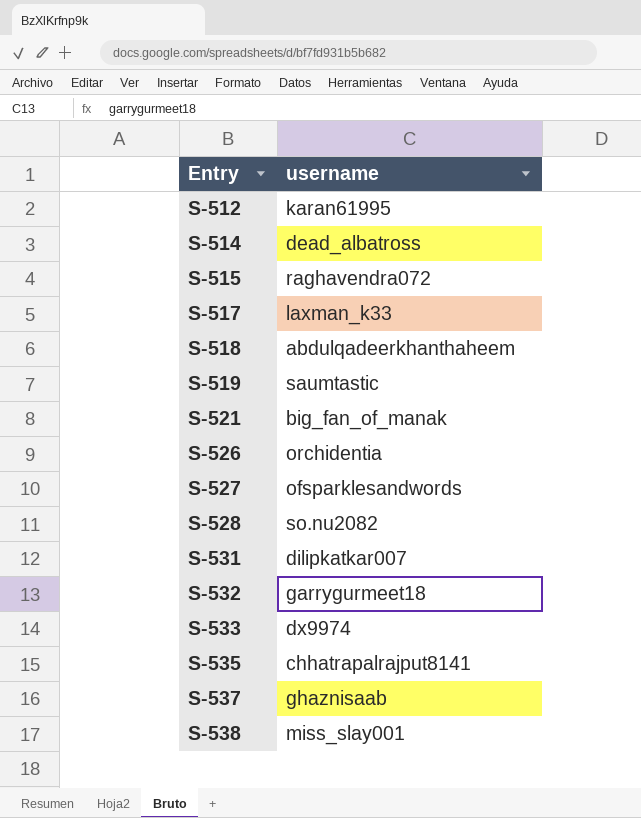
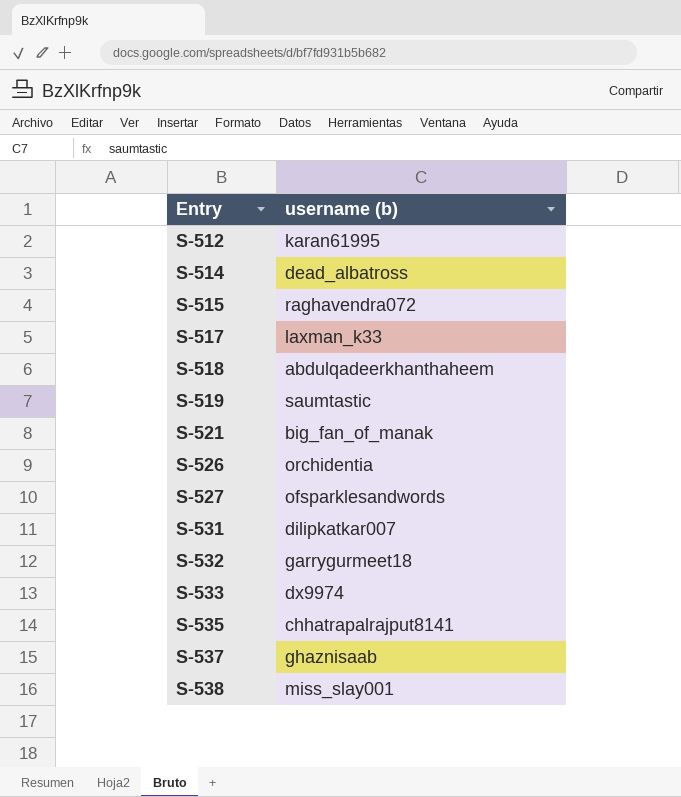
column name: username -> username (b)
row S-528: so.nu2082 -> none

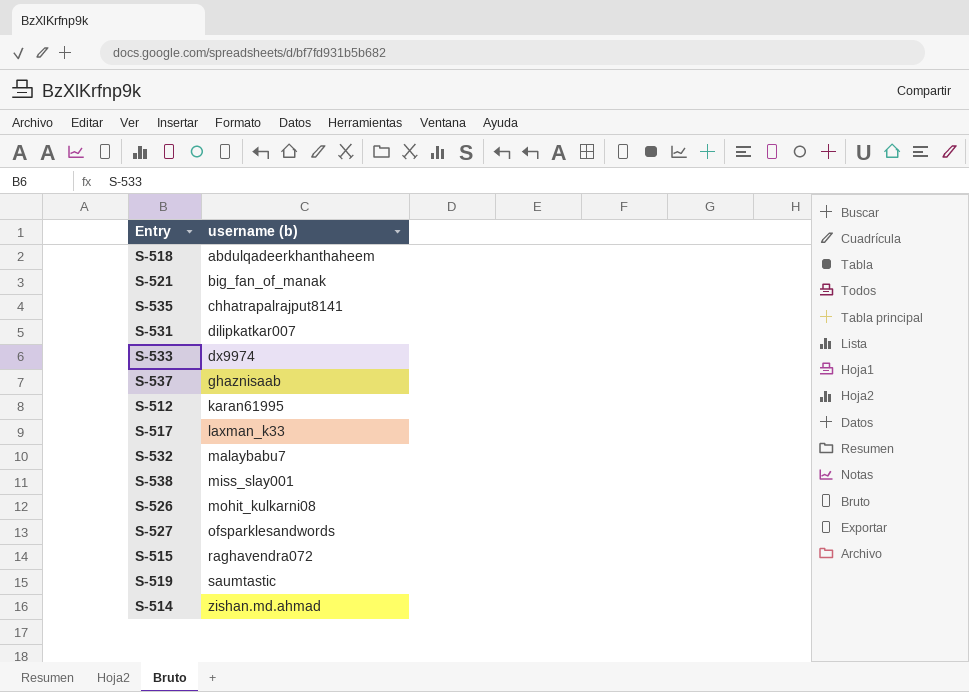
row order: Entry ascending -> username (b) ascending
S-532 | username (b): garrygurmeet18 -> malaybabu7
S-526 | username (b): orchidentia -> mohit_kulkarni08
S-514 | username (b): dead_albatross -> zishan.md.ahmad

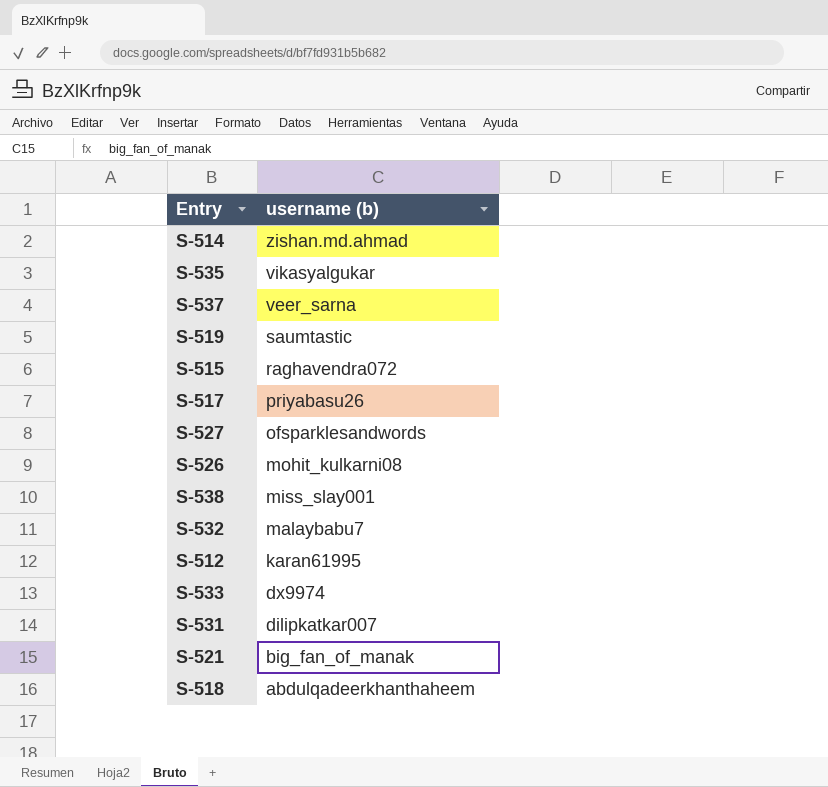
row order: username (b) ascending -> username (b) descending
S-535 | username (b): chhatrapalrajput8141 -> vikasyalgukar
S-537 | username (b): ghaznisaab -> veer_sarna
S-517 | username (b): laxman_k33 -> priyabasu26

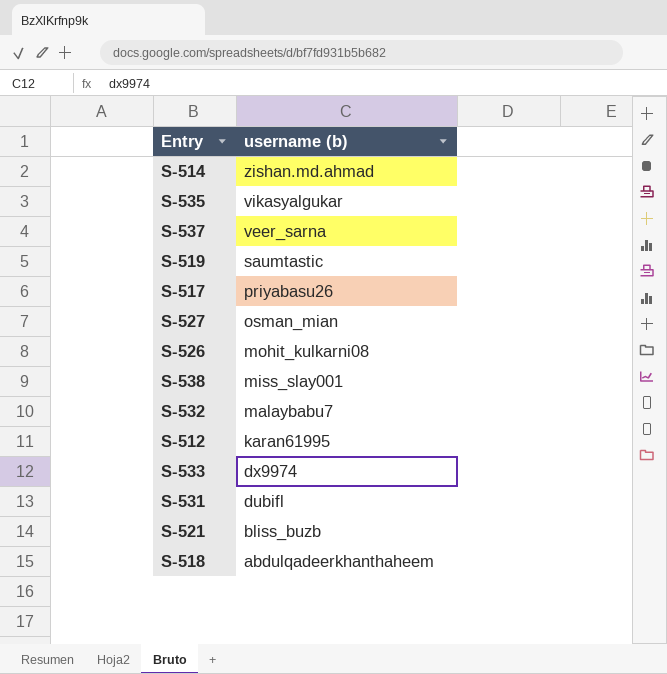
row S-515: raghavendra072 -> none
S-527 | username (b): ofsparklesandwords -> osman_mian
S-531 | username (b): dilipkatkar007 -> dubifl
S-521 | username (b): big_fan_of_manak -> bliss_buzb

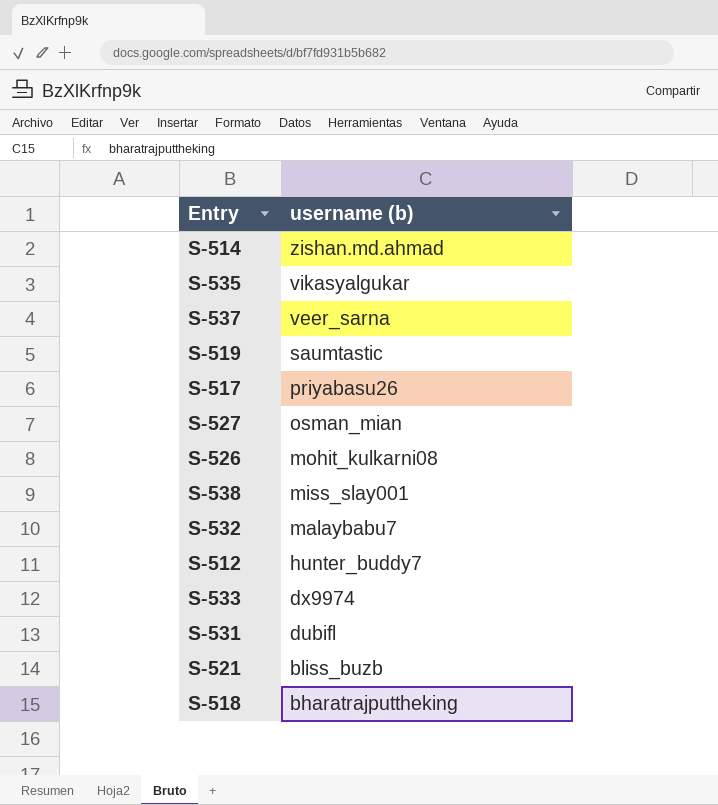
S-512 | username (b): karan61995 -> hunter_buddy7
S-518 | username (b): abdulqadeerkhanthaheem -> bharatrajputtheking

